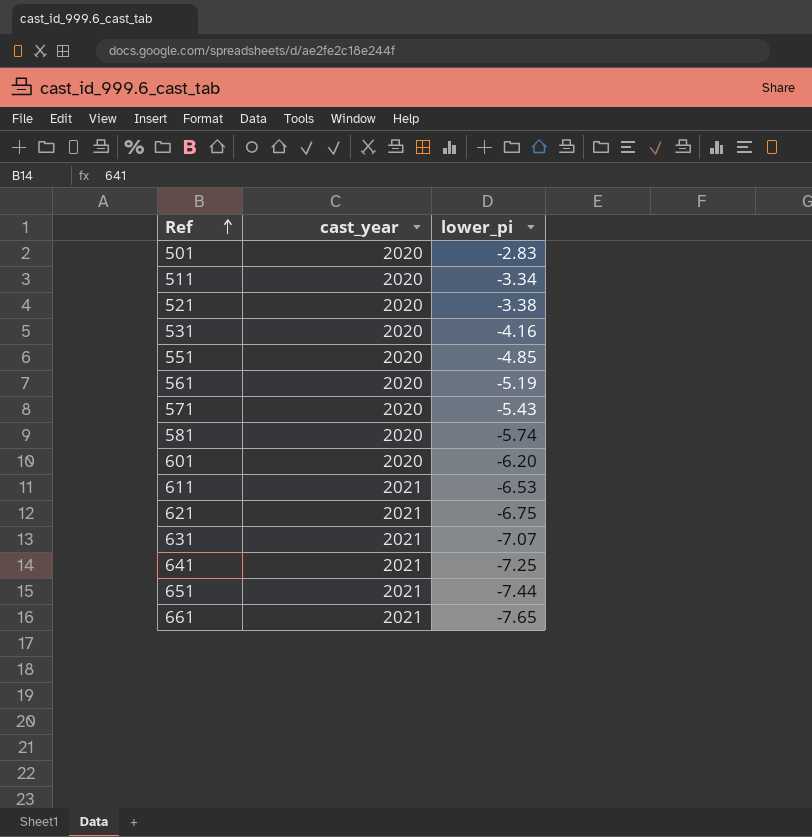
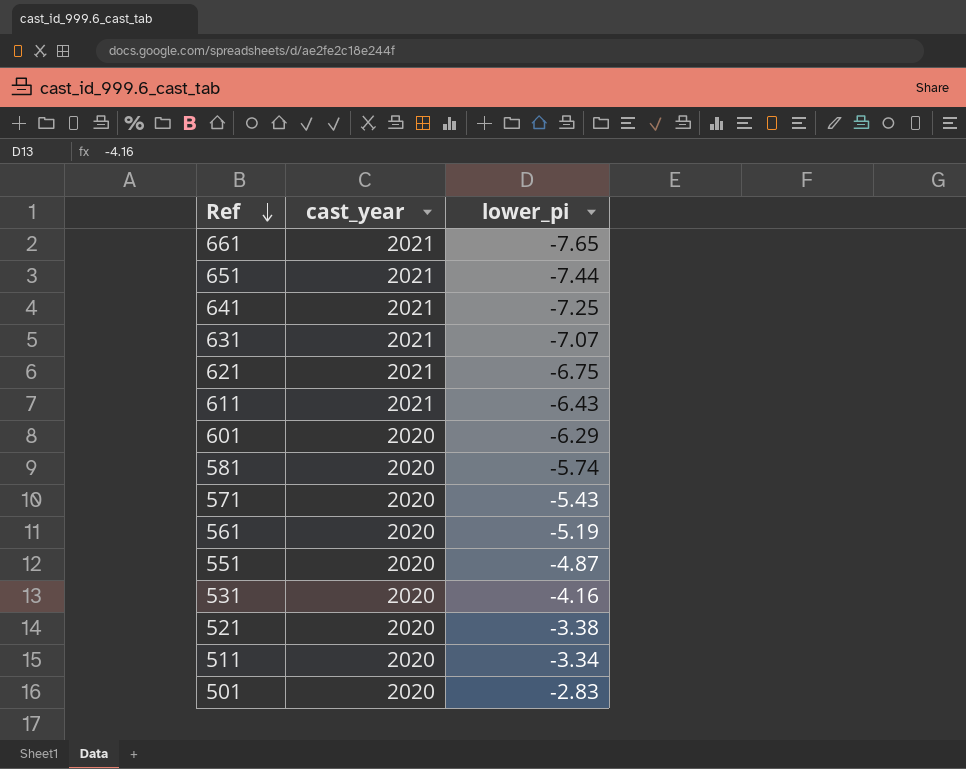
row order: Ref ascending -> Ref descending
611 | lower_pi: -6.53 -> -6.43
601 | lower_pi: -6.20 -> -6.29
551 | lower_pi: -4.85 -> -4.87

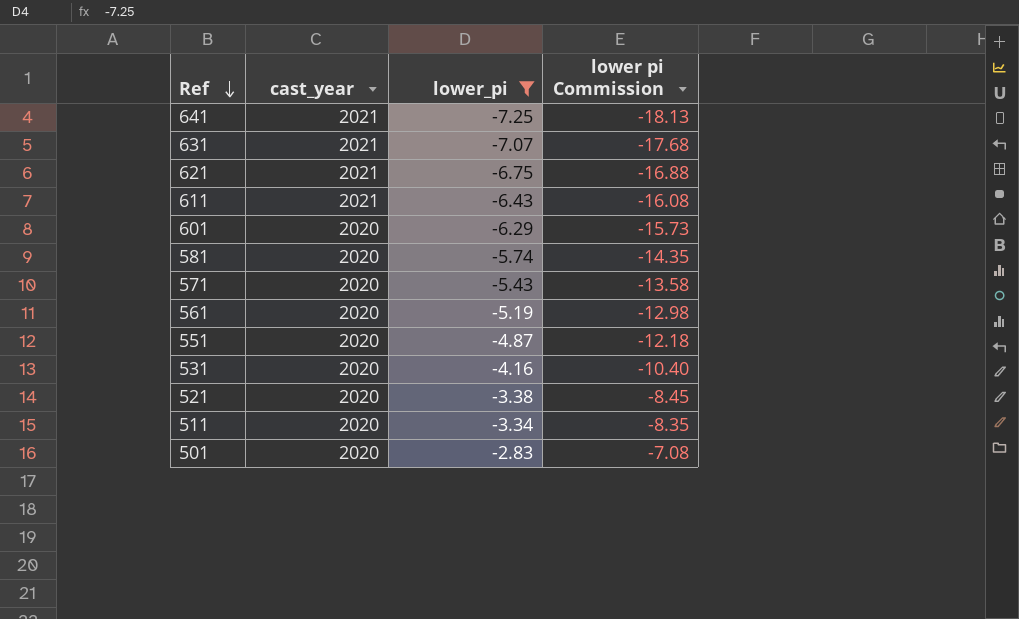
filter: none -> lower_pi >= -7.25
column lower pi Commission | formula: none -> [lower_pi] * 2.5

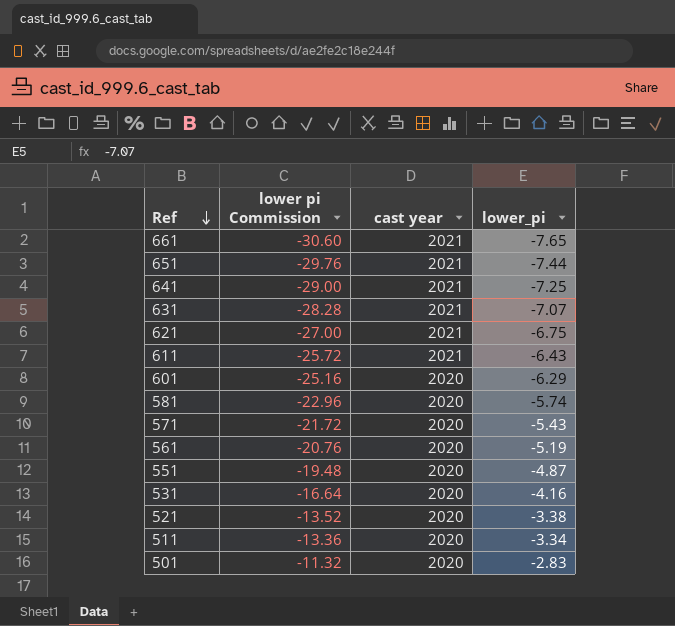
filter: lower_pi >= -7.25 -> none
column lower pi Commission | formula: [lower_pi] * 2.5 -> [lower_pi] * 4
column lower pi Commission | position: 4 -> 2
column name: cast_year -> cast year

